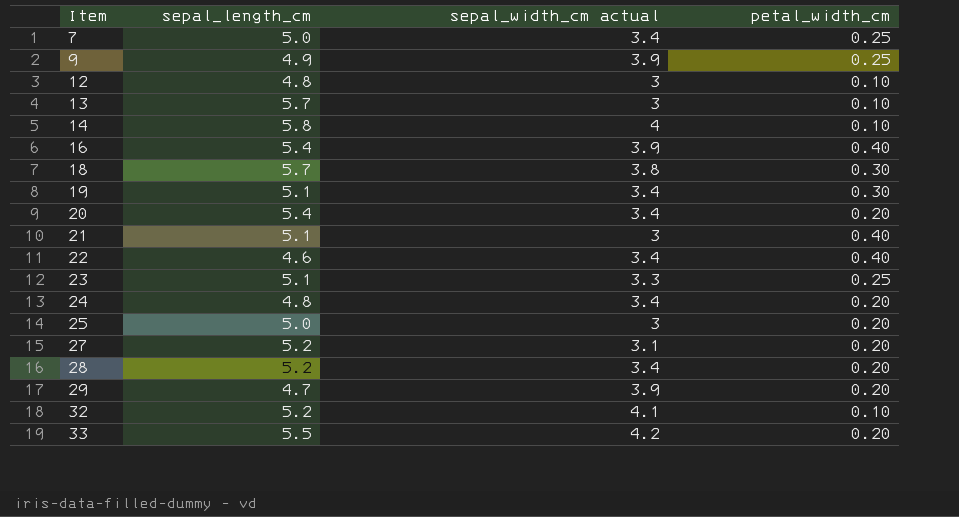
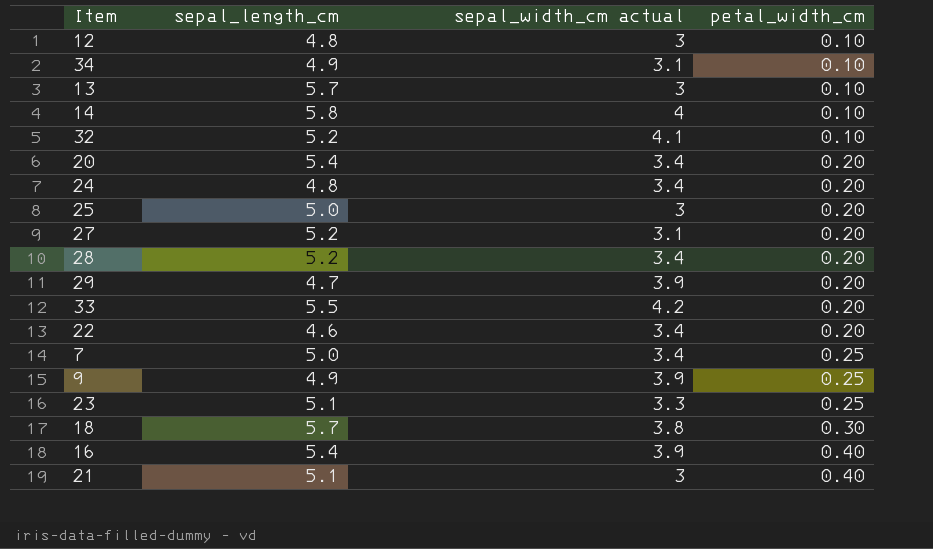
row order: Item ascending -> petal_width_cm ascending
row 19: 5.1 | 3.4 | 0.30 -> none
row 34: none -> 4.9 | 3.1 | 0.10
22 | petal_width_cm: 0.40 -> 0.20

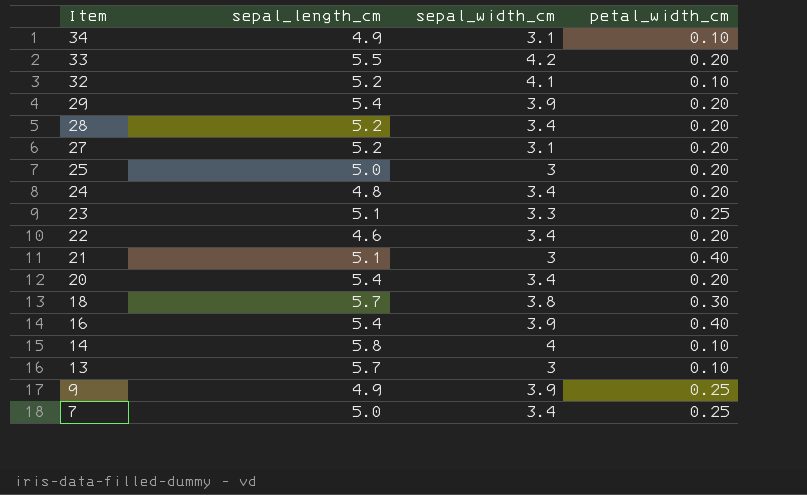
row order: petal_width_cm ascending -> Item descending
column name: sepal_width_cm actual -> sepal_width_cm
row 12: 4.8 | 3 | 0.10 -> none
29 | sepal_length_cm: 4.7 -> 5.4

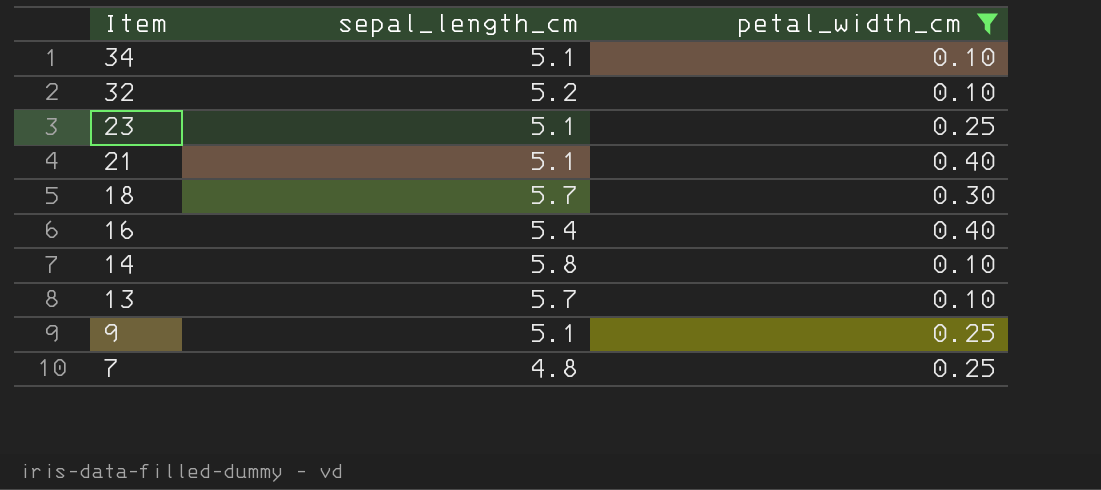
filter: none -> petal_width_cm != 0.20
column sepal_width_cm | position: 3 -> none
34 | sepal_length_cm: 4.9 -> 5.1
9 | sepal_length_cm: 4.9 -> 5.1
7 | sepal_length_cm: 5.0 -> 4.8

